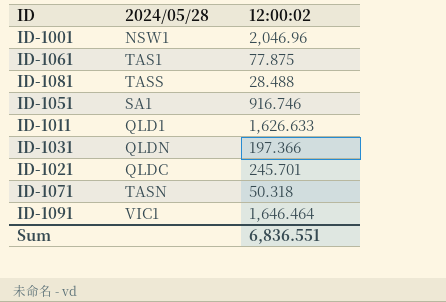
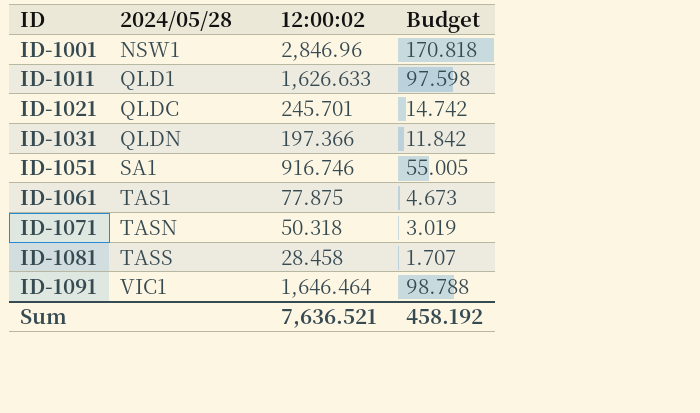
row order: none -> ID ascending
column Budget | formula: none -> [12:00:02] * 0.06
ID-1001 | 12:00:02: 2,046.96 -> 2,846.96
ID-1081 | 12:00:02: 28.488 -> 28.458
Sum | 12:00:02: 6,836.551 -> 7,636.521

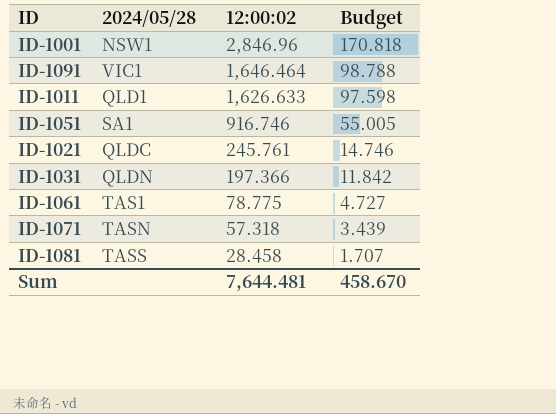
row order: ID ascending -> 12:00:02 descending
ID-1021 | 12:00:02: 245.701 -> 245.761
ID-1021 | Budget: 14.742 -> 14.746
ID-1061 | 12:00:02: 77.875 -> 78.775
ID-1061 | Budget: 4.673 -> 4.727
ID-1071 | 12:00:02: 50.318 -> 57.318
ID-1071 | Budget: 3.019 -> 3.439
Sum | 12:00:02: 7,636.521 -> 7,644.481
Sum | Budget: 458.192 -> 458.670

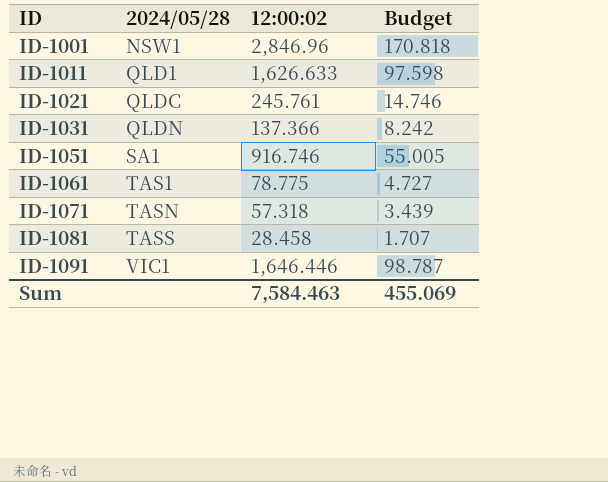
row order: 12:00:02 descending -> ID ascending
ID-1031 | 12:00:02: 197.366 -> 137.366
ID-1031 | Budget: 11.842 -> 8.242
ID-1091 | 12:00:02: 1,646.464 -> 1,646.446
ID-1091 | Budget: 98.788 -> 98.787
Sum | 12:00:02: 7,644.481 -> 7,584.463
Sum | Budget: 458.670 -> 455.069

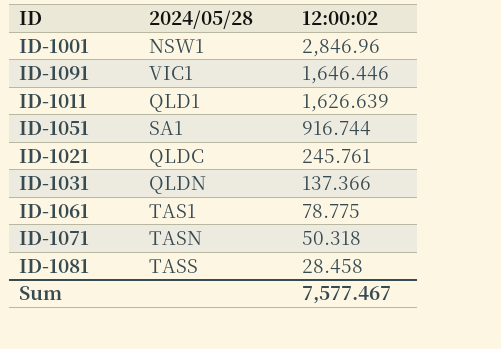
row order: ID ascending -> 12:00:02 descending
column Budget | formula: [12:00:02] * 0.06 -> none
ID-1011 | 12:00:02: 1,626.633 -> 1,626.639
ID-1051 | 12:00:02: 916.746 -> 916.744
ID-1071 | 12:00:02: 57.318 -> 50.318
Sum | 12:00:02: 7,584.463 -> 7,577.467

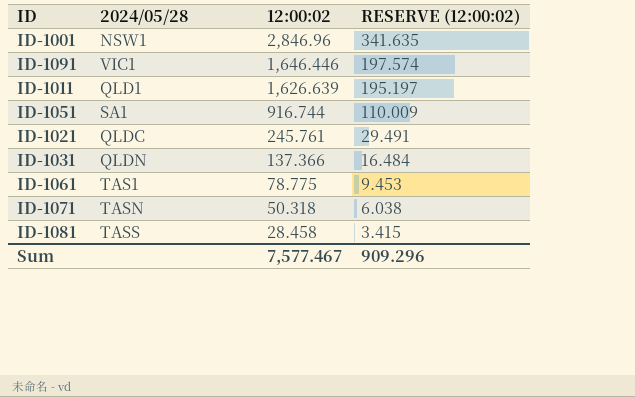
column RESERVE (12:00:02) | formula: none -> [12:00:02] * 0.12

